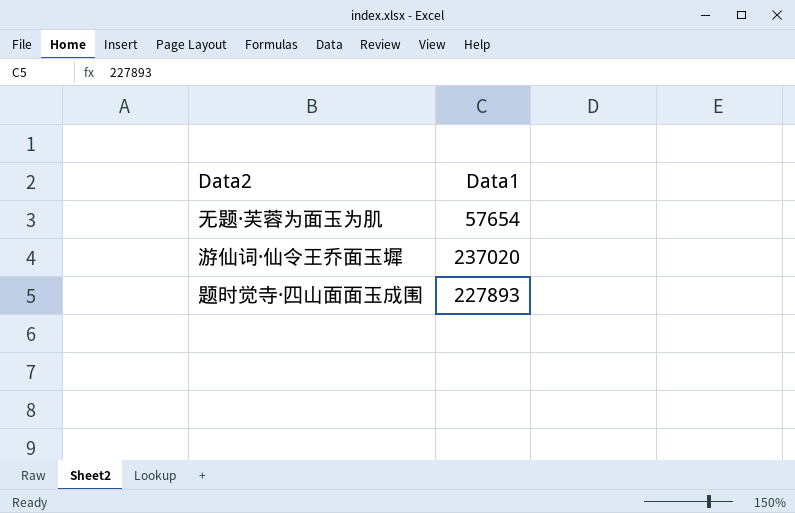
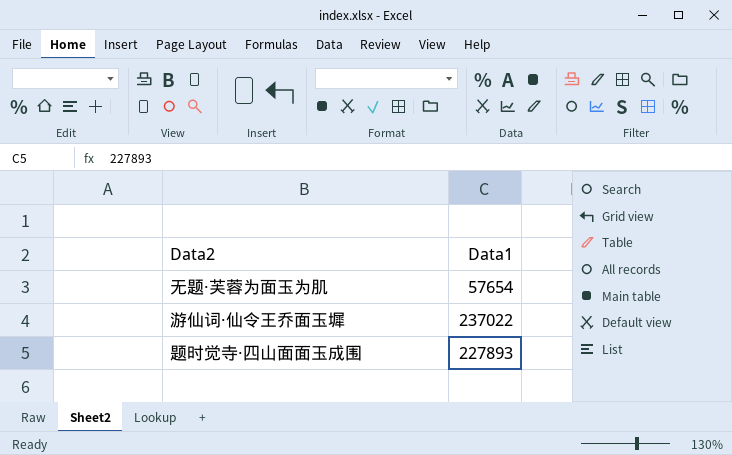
游仙词·仙令王乔面玉墀 | Data1: 237020 -> 237022

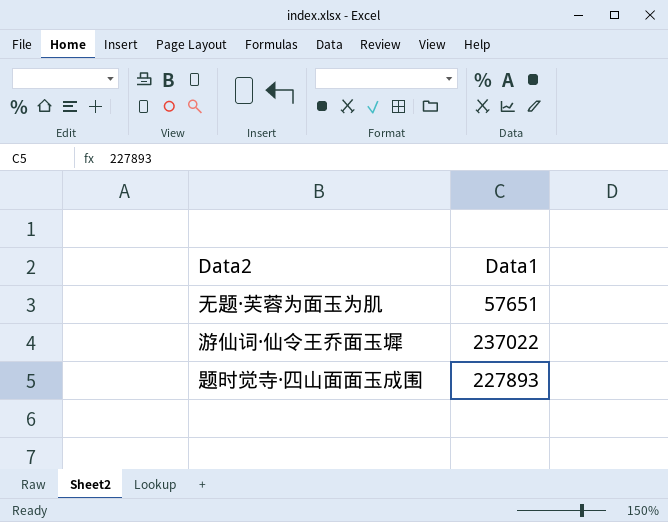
无题·芙蓉为面玉为肌 | Data1: 57654 -> 57651

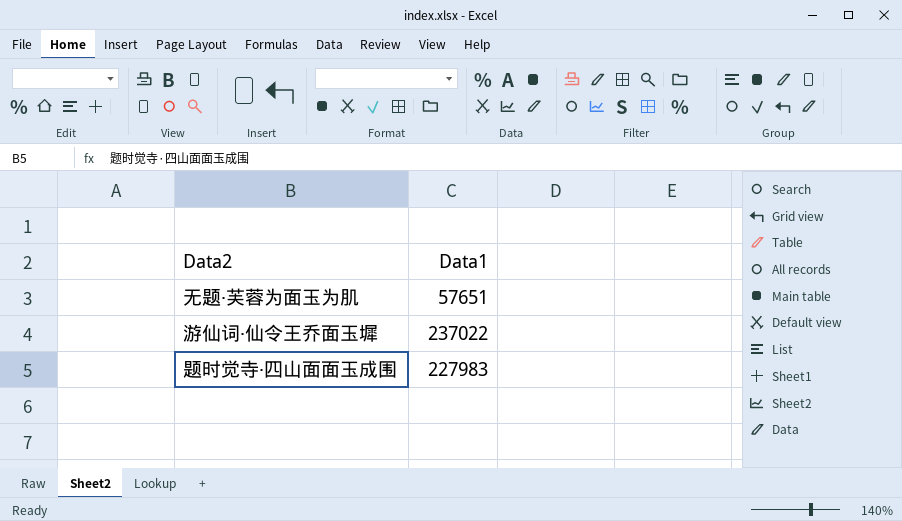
题时觉寺·四山面面玉成围 | Data1: 227893 -> 227983

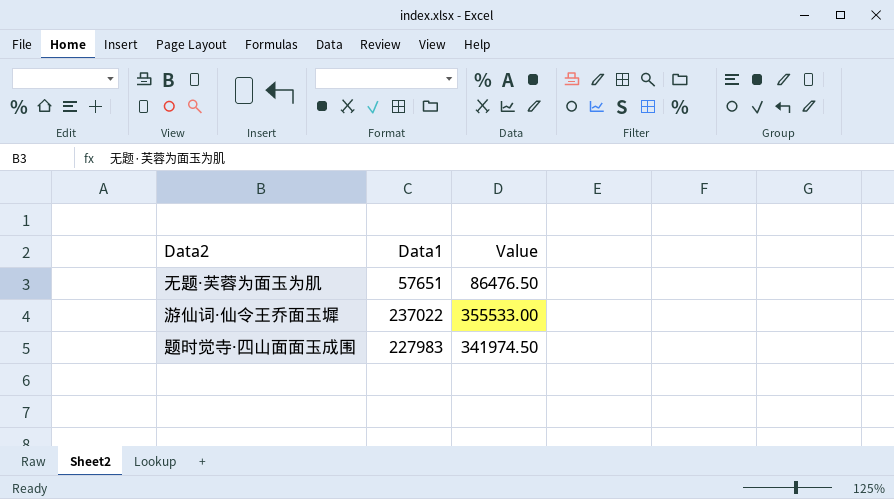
column Value | formula: none -> [Data1] * 1.5

